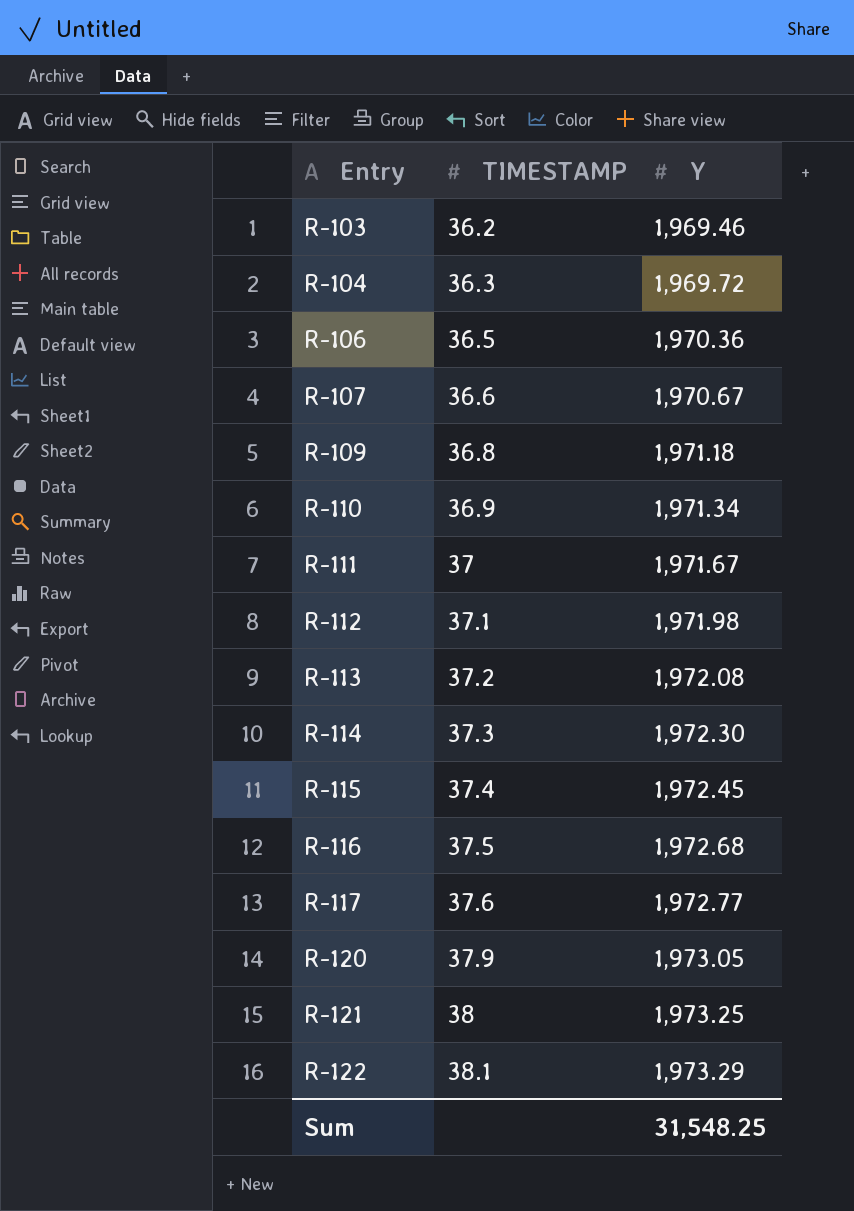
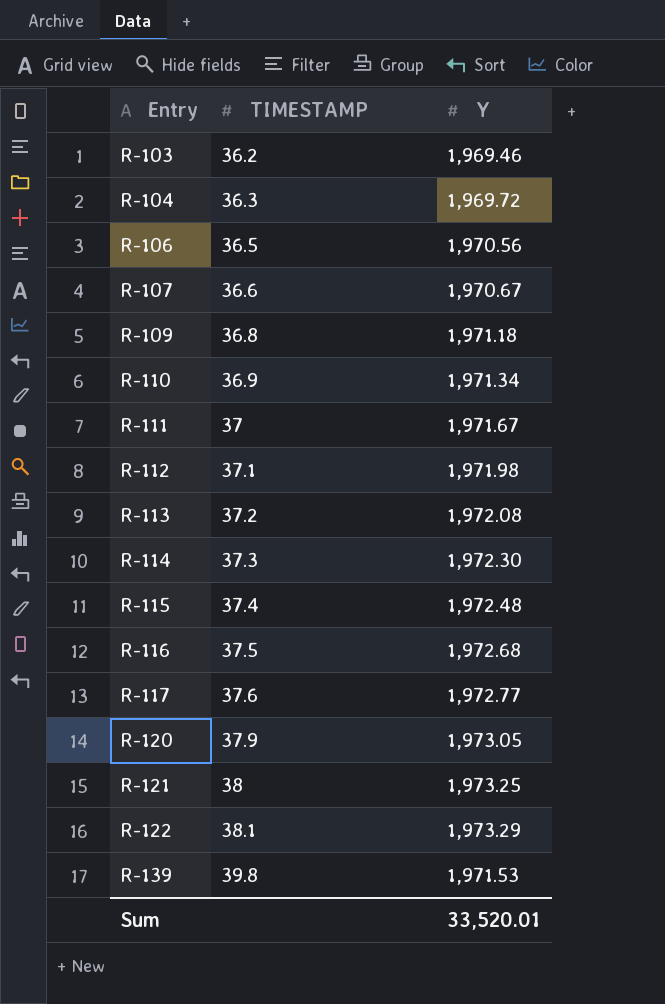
R-106 | Y: 1,970.36 -> 1,970.56
R-115 | Y: 1,972.45 -> 1,972.48
row R-139: none -> 39.8 | 1,971.53
Sum | Y: 31,548.25 -> 33,520.01

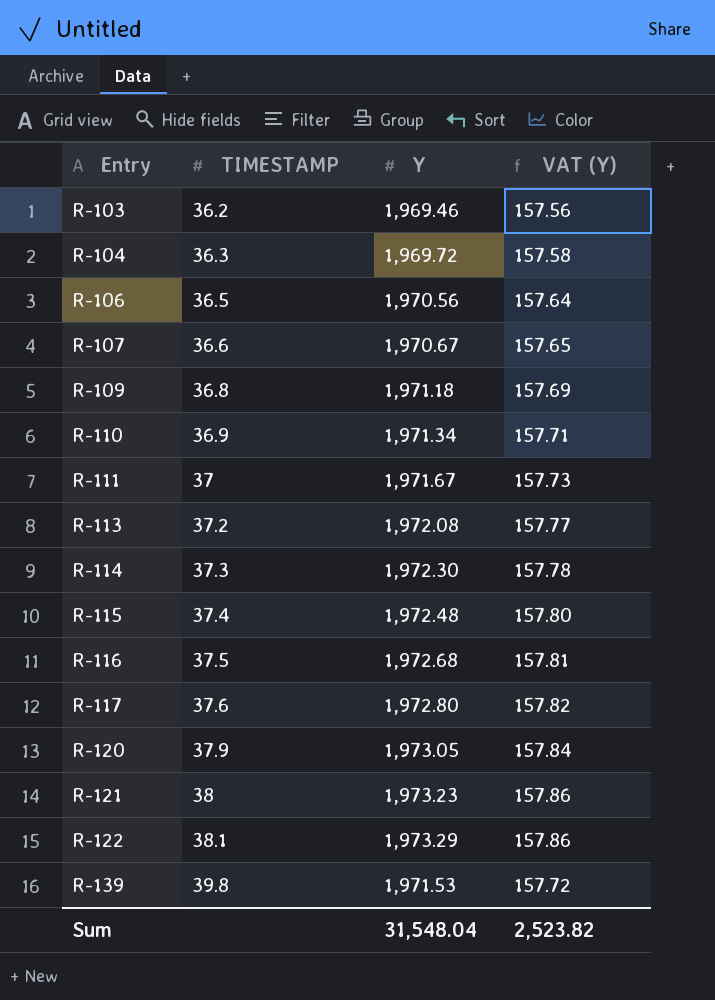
column VAT (Y) | formula: none -> [Y] * 0.08
row R-112: 37.1 | 1,971.98 -> none
R-117 | Y: 1,972.77 -> 1,972.80
R-121 | Y: 1,973.25 -> 1,973.23
Sum | Y: 33,520.01 -> 31,548.04

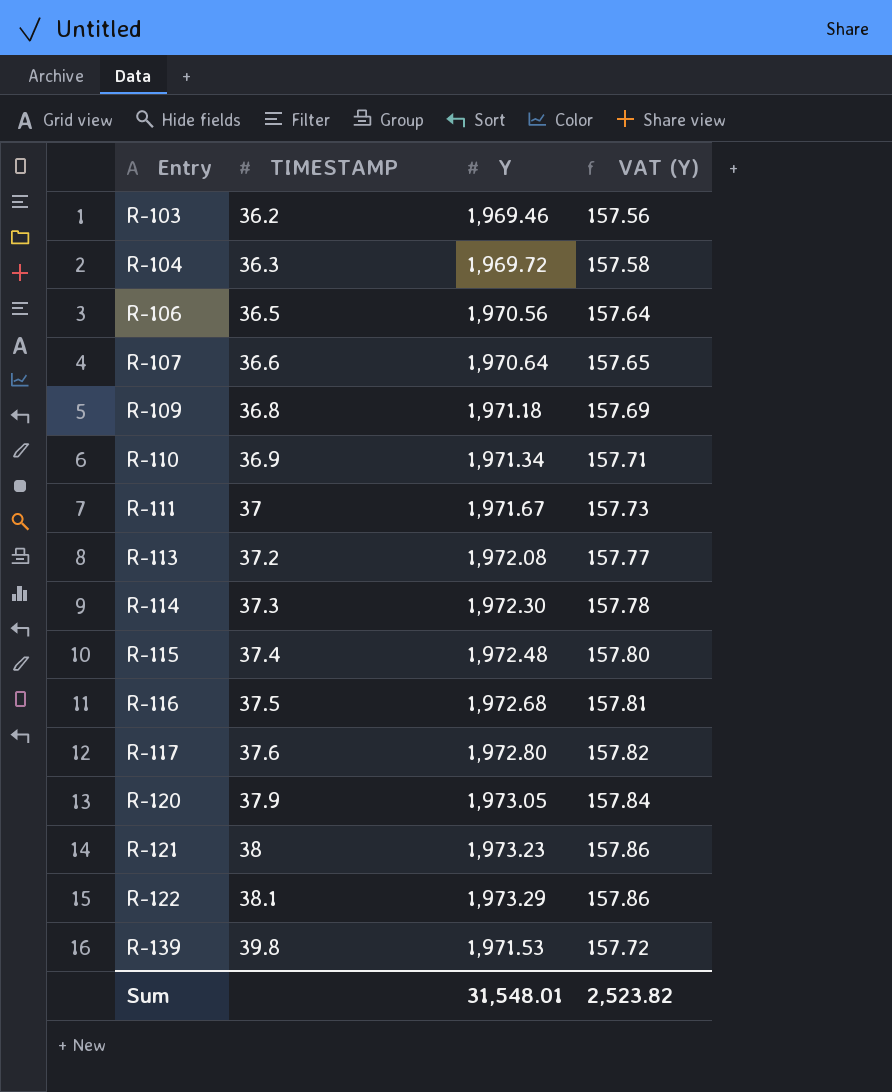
R-107 | Y: 1,970.67 -> 1,970.64
Sum | Y: 31,548.04 -> 31,548.01

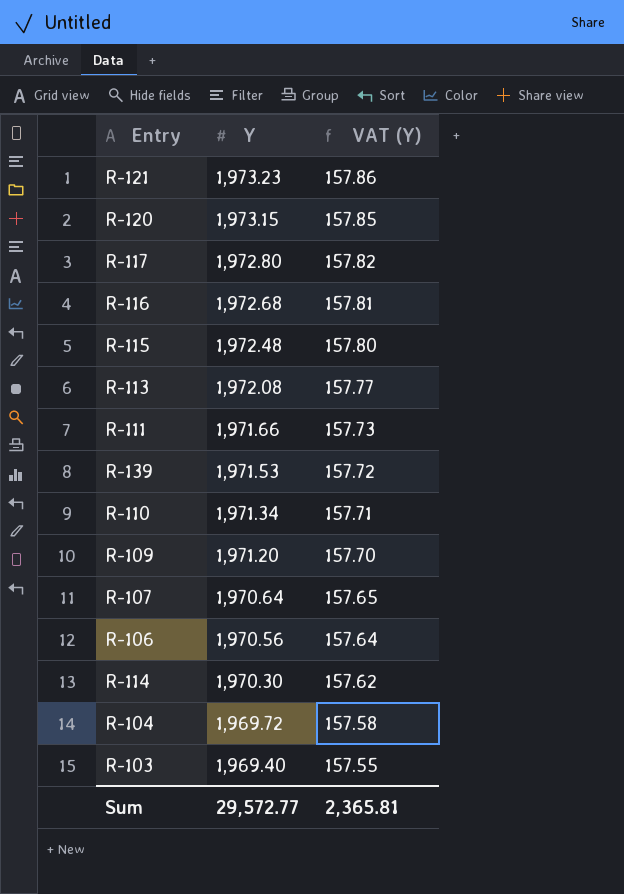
row order: Entry ascending -> Y descending
column TIMESTAMP | position: 2 -> none
row R-122: 38.1 | 1,973.29 | 157.86 -> none
R-120 | Y: 1,973.05 -> 1,973.15
R-120 | VAT (Y): 157.84 -> 157.85
R-111 | Y: 1,971.67 -> 1,971.66
R-109 | Y: 1,971.18 -> 1,971.20
R-109 | VAT (Y): 157.69 -> 157.70
R-114 | Y: 1,972.30 -> 1,970.30
R-114 | VAT (Y): 157.78 -> 157.62
R-103 | Y: 1,969.46 -> 1,969.40
R-103 | VAT (Y): 157.56 -> 157.55
Sum | Y: 31,548.01 -> 29,572.77
Sum | VAT (Y): 2,523.82 -> 2,365.81

